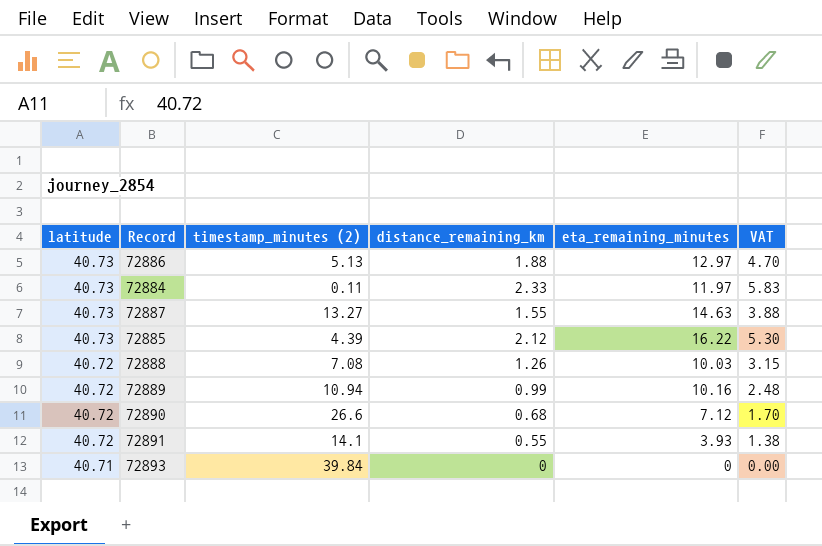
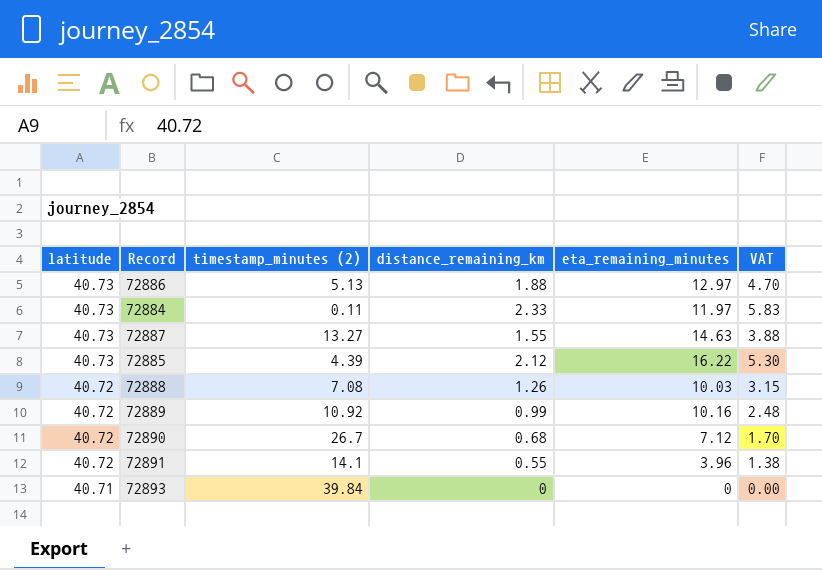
72889 | timestamp_minutes (2): 10.94 -> 10.92
72890 | timestamp_minutes (2): 26.6 -> 26.7
72891 | eta_remaining_minutes: 3.93 -> 3.96

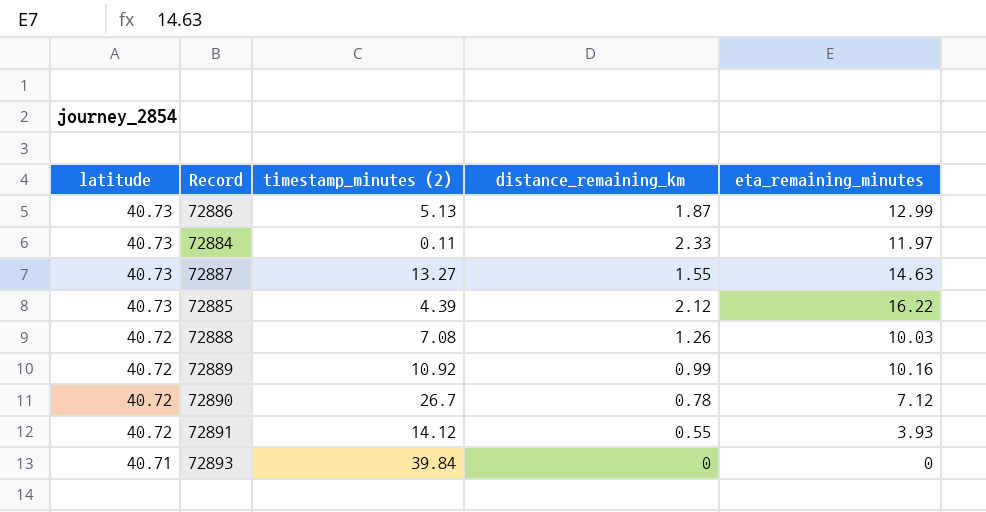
column VAT | formula: [distance_remaining_km] * 2.5 -> none
72886 | distance_remaining_km: 1.88 -> 1.87
72886 | eta_remaining_minutes: 12.97 -> 12.99
72890 | distance_remaining_km: 0.68 -> 0.78
72891 | timestamp_minutes (2): 14.1 -> 14.12
72891 | eta_remaining_minutes: 3.96 -> 3.93

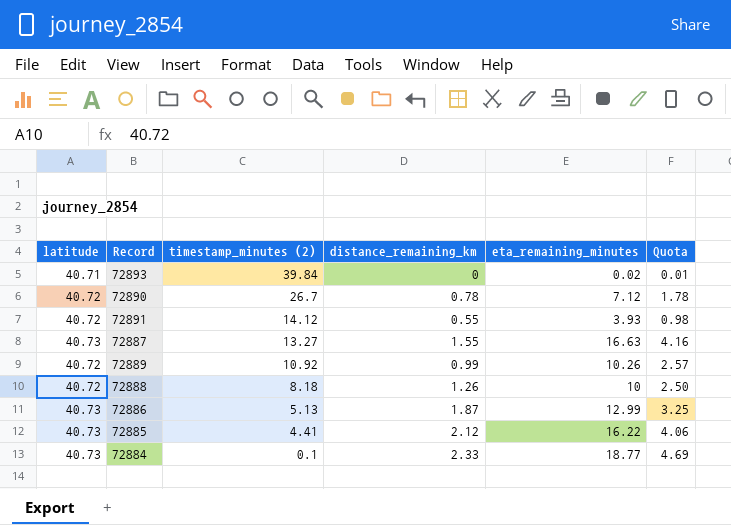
row order: latitude descending -> timestamp_minutes (2) descending
column Quota | formula: none -> [eta_remaining_minutes] * 0.25
72893 | eta_remaining_minutes: 0 -> 0.02
72887 | eta_remaining_minutes: 14.63 -> 16.63
72889 | eta_remaining_minutes: 10.16 -> 10.26
72888 | timestamp_minutes (2): 7.08 -> 8.18
72888 | eta_remaining_minutes: 10.03 -> 10
72885 | timestamp_minutes (2): 4.39 -> 4.41
72884 | timestamp_minutes (2): 0.11 -> 0.1
72884 | eta_remaining_minutes: 11.97 -> 18.77

